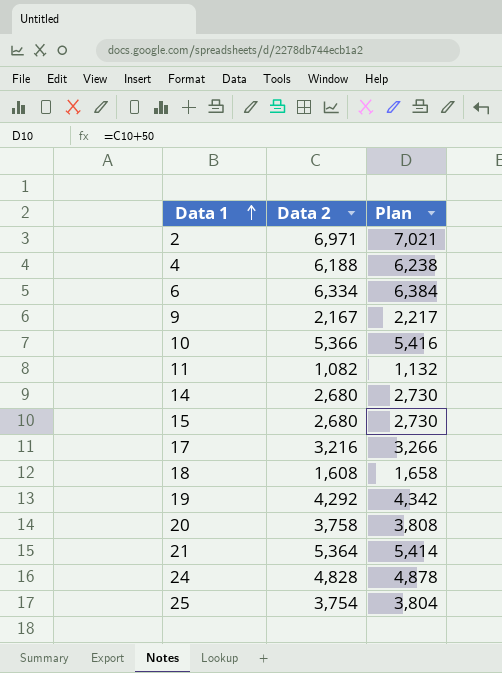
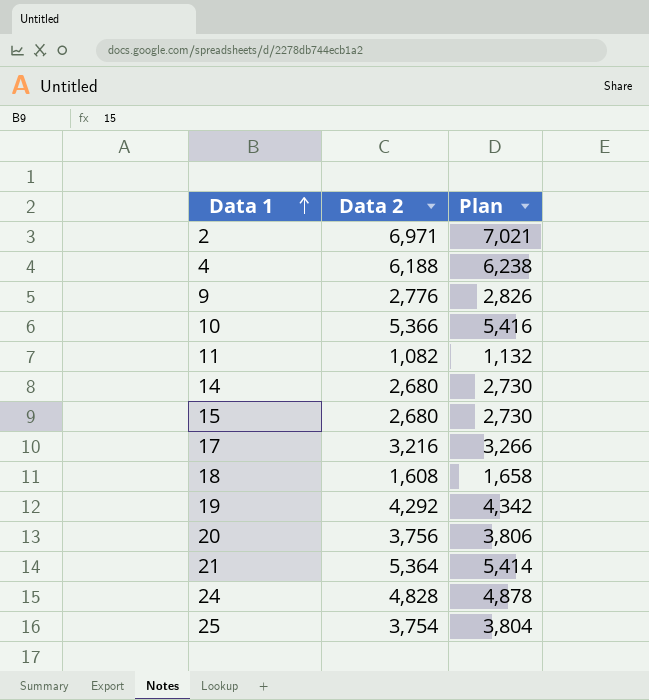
row 6: 6,334 | 6,384 -> none
9 | Data 2: 2,167 -> 2,776
9 | Plan: 2,217 -> 2,826
20 | Data 2: 3,758 -> 3,756
20 | Plan: 3,808 -> 3,806

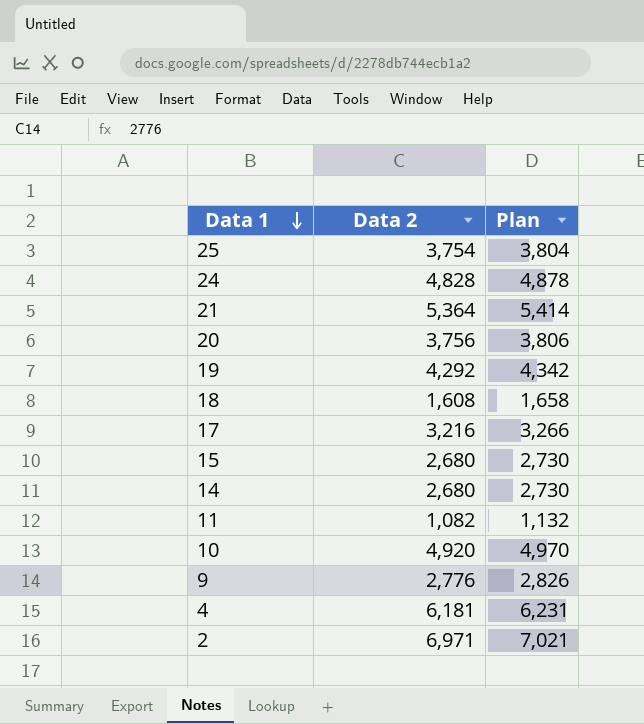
row order: Data 1 ascending -> Data 1 descending
10 | Data 2: 5,366 -> 4,920
10 | Plan: 5,416 -> 4,970
4 | Data 2: 6,188 -> 6,181
4 | Plan: 6,238 -> 6,231

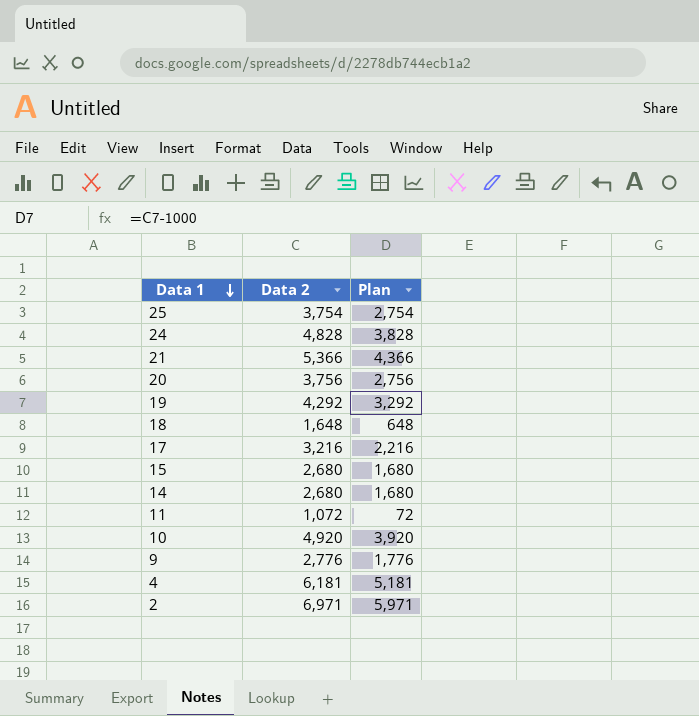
column Plan | formula: [Data 2] + 50 -> [Data 2] - 1000
21 | Data 2: 5,364 -> 5,366
18 | Data 2: 1,608 -> 1,648
11 | Data 2: 1,082 -> 1,072

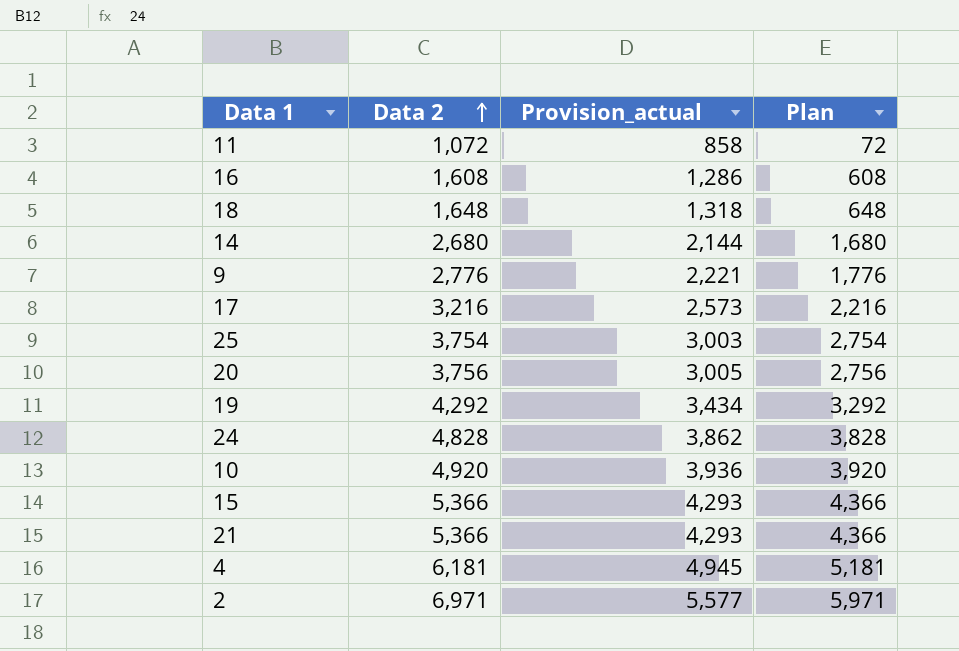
row order: Data 1 descending -> Data 2 ascending
column Provision_actual | formula: none -> [Data 2] * 0.8
row 16: none -> 1,608 | 1,286 | 608
15 | Data 2: 2,680 -> 5,366
15 | Plan: 1,680 -> 4,366

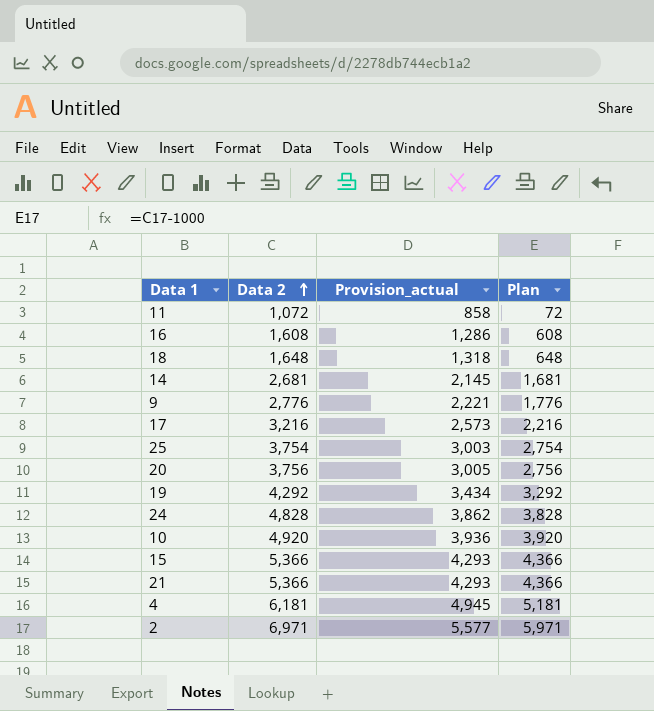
14 | Data 2: 2,680 -> 2,681
14 | Provision_actual: 2,144 -> 2,145
14 | Plan: 1,680 -> 1,681

